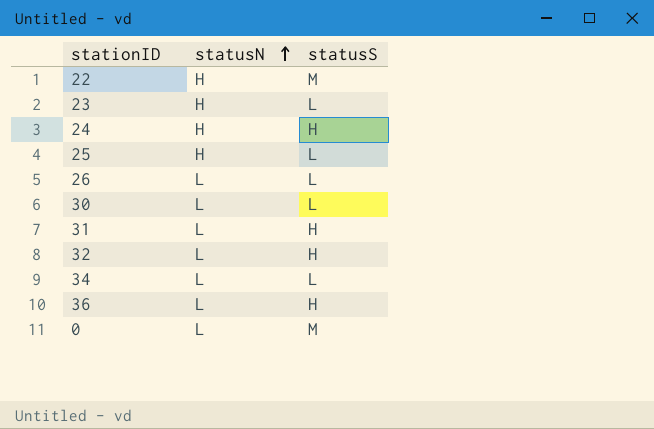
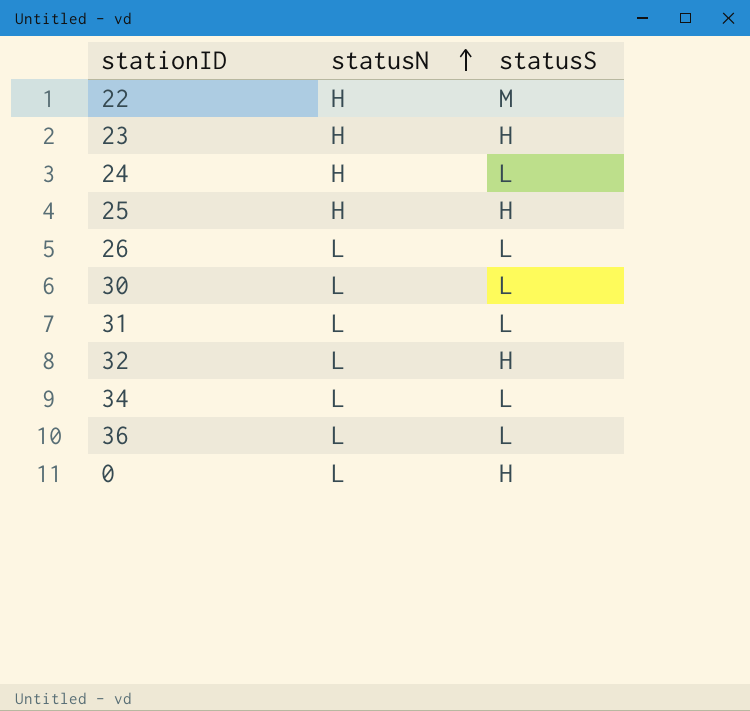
23 | statusS: L -> H
24 | statusS: H -> L
25 | statusS: L -> H
31 | statusS: H -> L
36 | statusS: H -> L
0 | statusS: M -> H

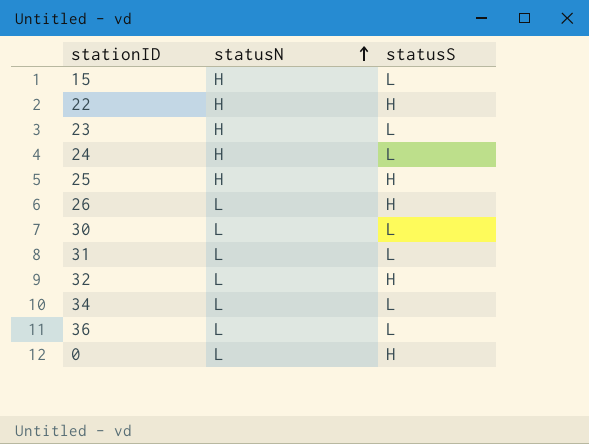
row 15: none -> H | L
22 | statusS: M -> H
23 | statusS: H -> L
26 | statusS: L -> H

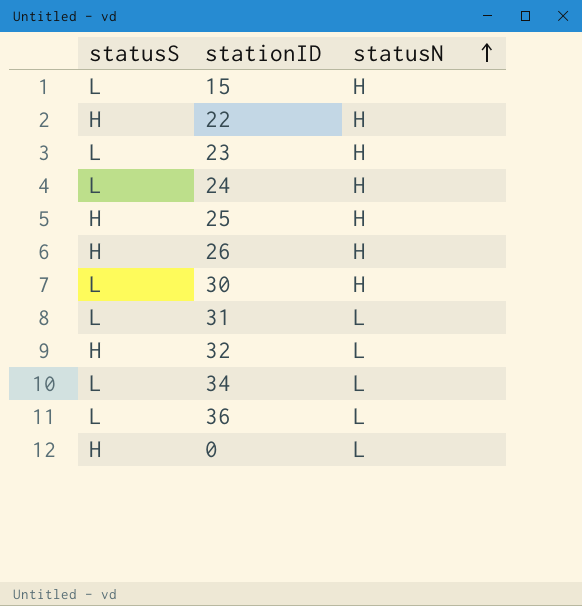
column statusS | position: 3 -> 1
26 | statusN: L -> H
30 | statusN: L -> H

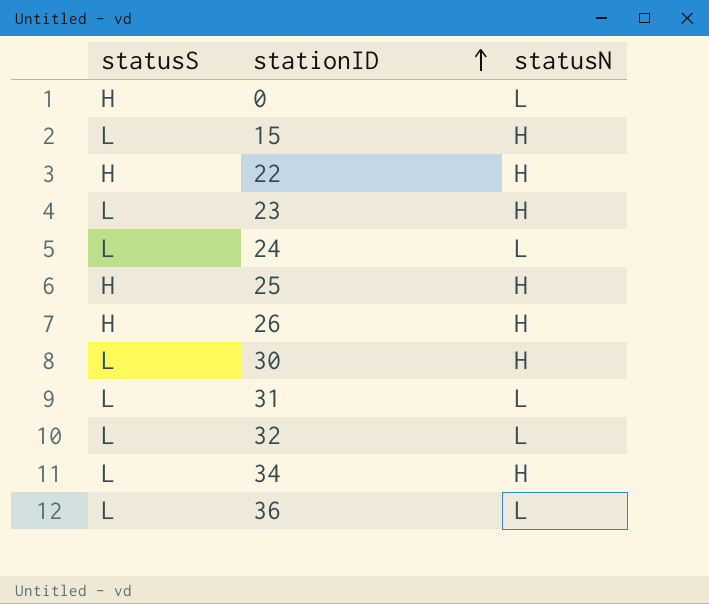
row order: statusN ascending -> stationID ascending
24 | statusN: H -> L
32 | statusS: H -> L
34 | statusN: L -> H

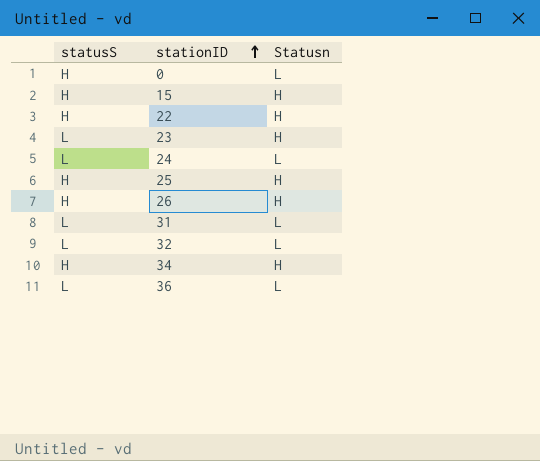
column name: statusN -> Statusn
row 30: L | H -> none
15 | statusS: L -> H
34 | statusS: L -> H

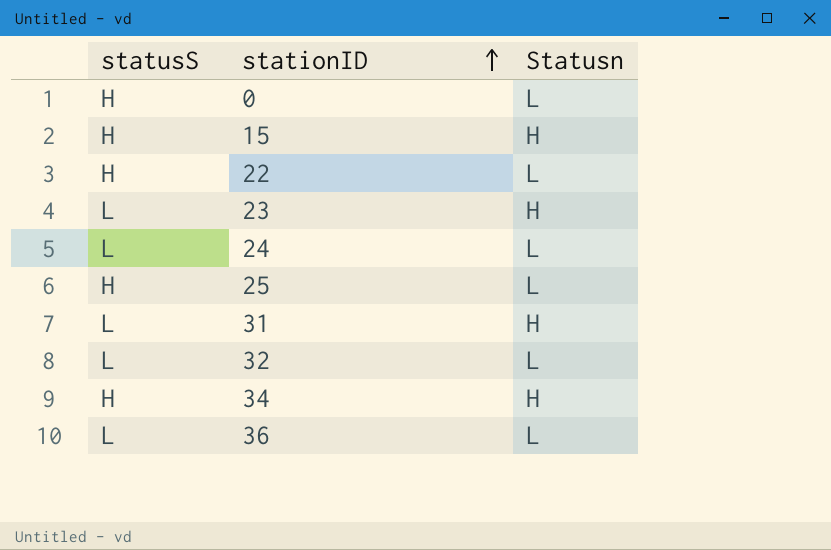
row 26: H | H -> none
22 | Statusn: H -> L
25 | Statusn: H -> L
31 | Statusn: L -> H

